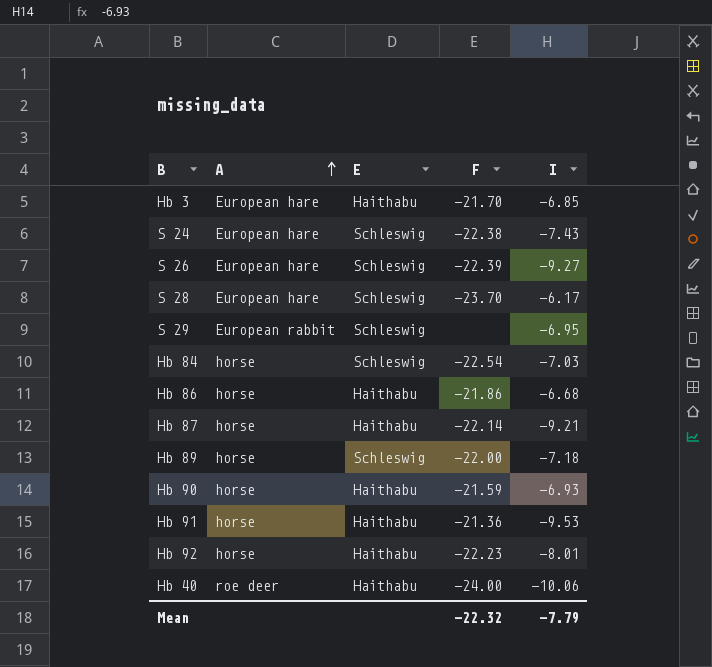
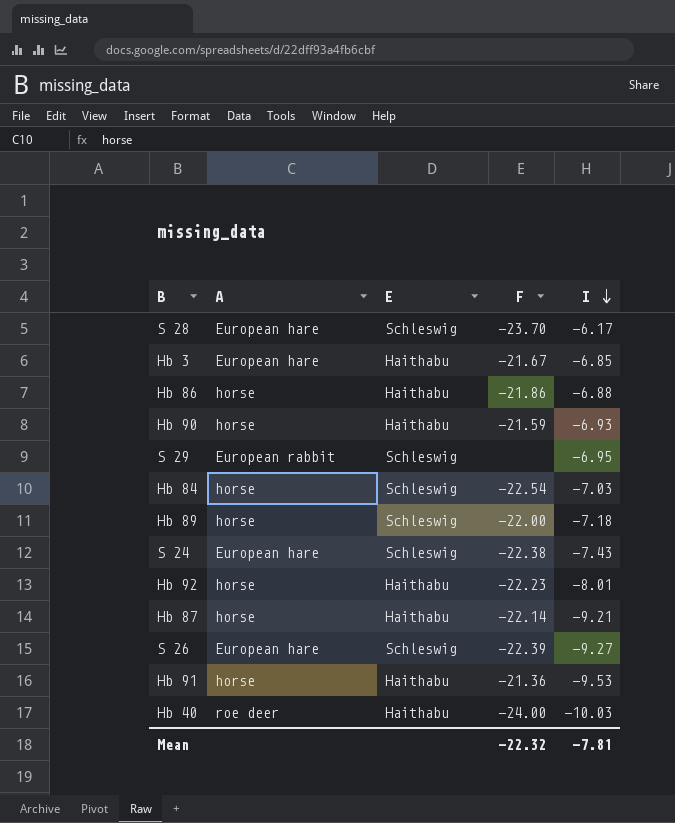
row order: A ascending -> I descending
Hb 3 | F: -21.70 -> -21.67
Hb 86 | I: -6.68 -> -6.88
Hb 40 | I: -10.06 -> -10.03
Mean | I: -7.79 -> -7.81

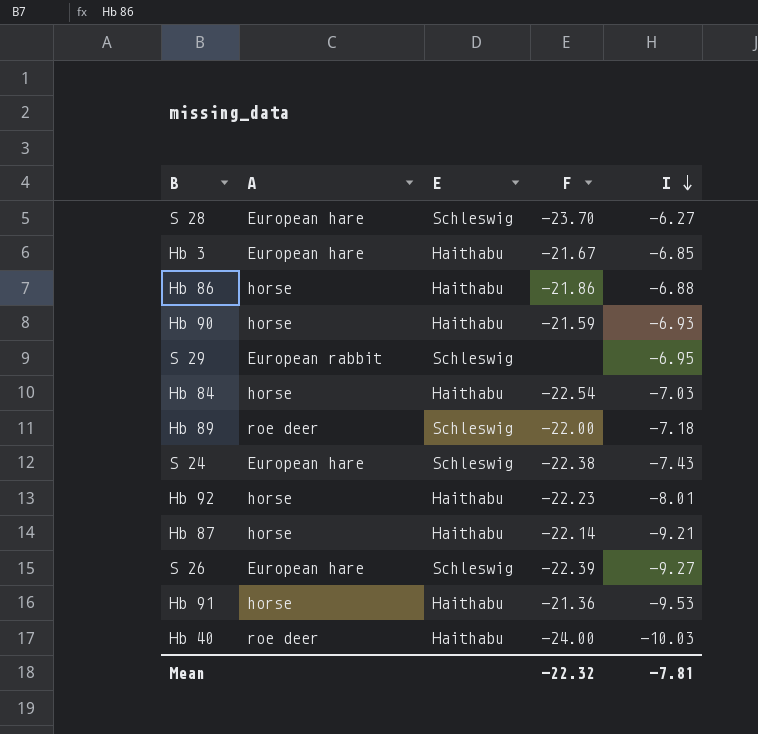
S 28 | I: -6.17 -> -6.27
Hb 84 | E: Schleswig -> Haithabu
Hb 89 | A: horse -> roe deer

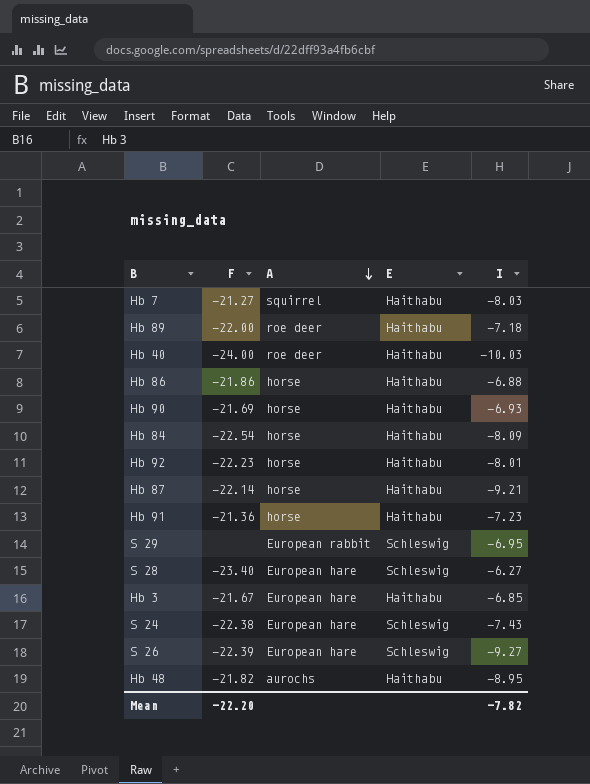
row order: I descending -> A descending
column F | position: 4 -> 2
row Hb 7: none -> -21.27 | squirrel | Haithabu | -8.03
Hb 89 | E: Schleswig -> Haithabu
Hb 90 | F: -21.59 -> -21.69
Hb 84 | I: -7.03 -> -8.09
Hb 91 | I: -9.53 -> -7.23
S 28 | F: -23.70 -> -23.40
row Hb 48: none -> -21.82 | aurochs | Haithabu | -8.95
Mean | F: -22.32 -> -22.20
Mean | I: -7.81 -> -7.82

